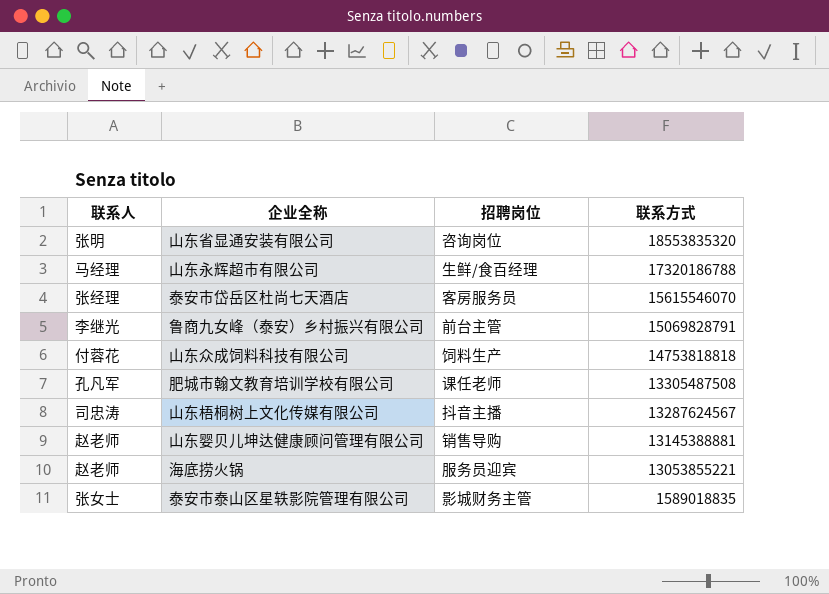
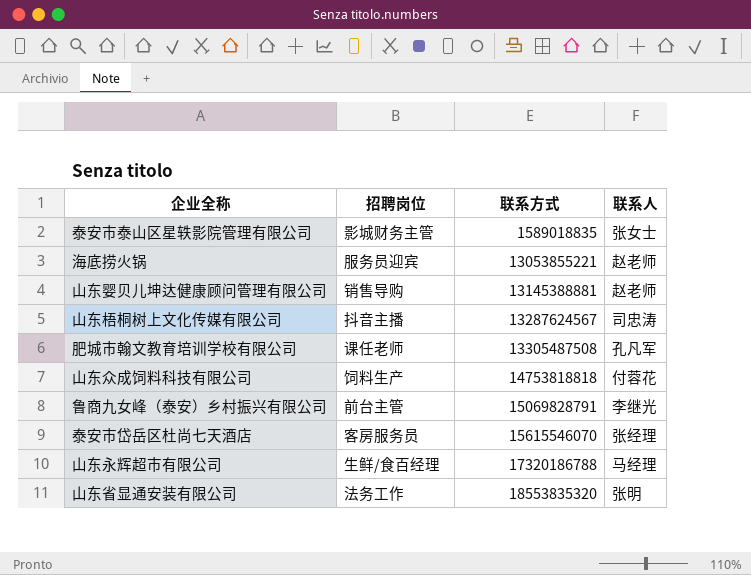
row order: 联系方式 descending -> 联系方式 ascending
column 联系人 | position: 1 -> 4
山东省显通安装有限公司 | 招聘岗位: 咨询岗位 -> 法务工作

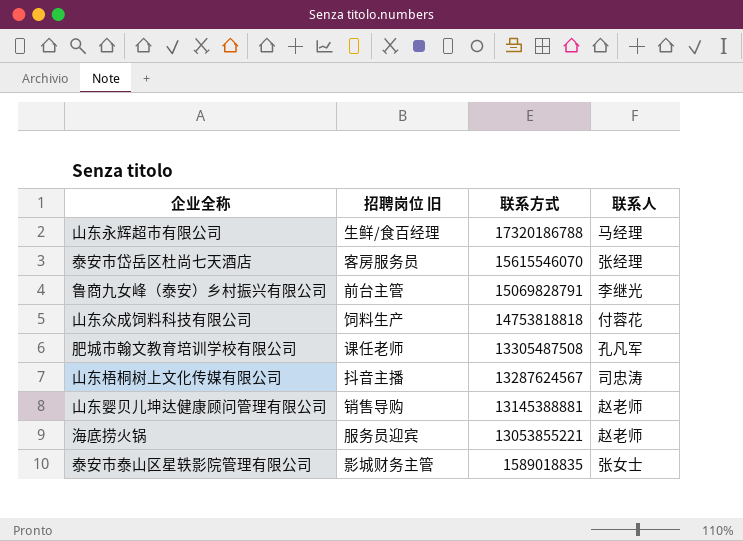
row order: 联系方式 ascending -> 联系方式 descending
column name: 招聘岗位 -> 招聘岗位 旧
row 山东省显通安装有限公司: 法务工作 | 18553835320 | 张明 -> none

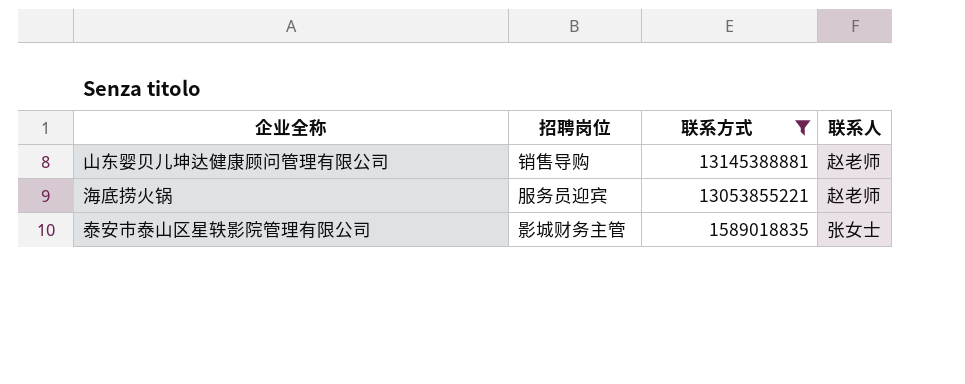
filter: none -> 联系方式 <= 13145388881
column name: 招聘岗位 旧 -> 招聘岗位

